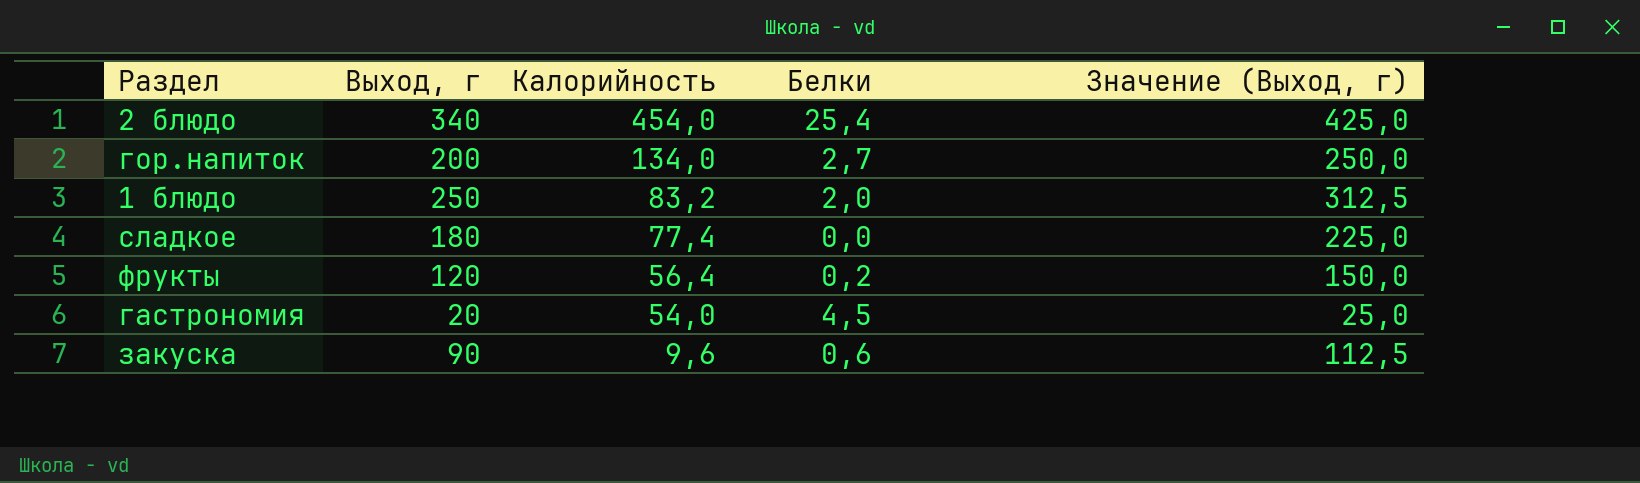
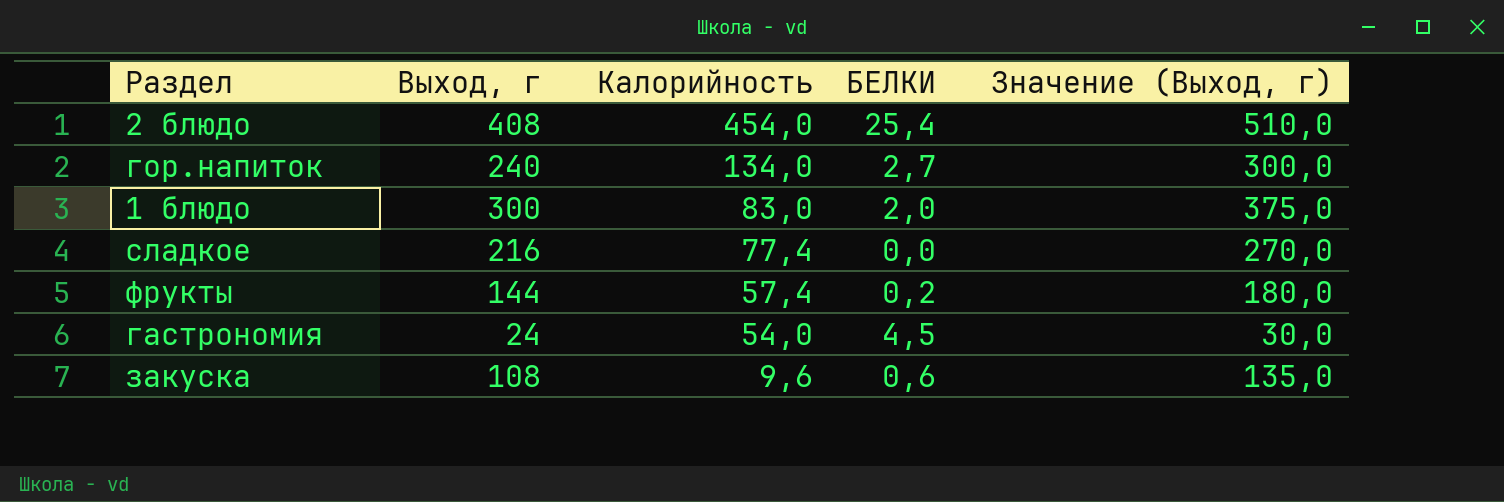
column name: Белки -> БЕЛКИ
2 блюдо | Выход, г: 340 -> 408
2 блюдо | Значение (Выход, г): 425,0 -> 510,0
гор.напиток | Выход, г: 200 -> 240
гор.напиток | Значение (Выход, г): 250,0 -> 300,0
1 блюдо | Выход, г: 250 -> 300
1 блюдо | Калорийность: 83,2 -> 83,0
1 блюдо | Значение (Выход, г): 312,5 -> 375,0
сладкое | Выход, г: 180 -> 216
сладкое | Значение (Выход, г): 225,0 -> 270,0
фрукты | Выход, г: 120 -> 144
фрукты | Калорийность: 56,4 -> 57,4
фрукты | Значение (Выход, г): 150,0 -> 180,0
гастрономия | Выход, г: 20 -> 24
гастрономия | Значение (Выход, г): 25,0 -> 30,0
закуска | Выход, г: 90 -> 108
закуска | Значение (Выход, г): 112,5 -> 135,0

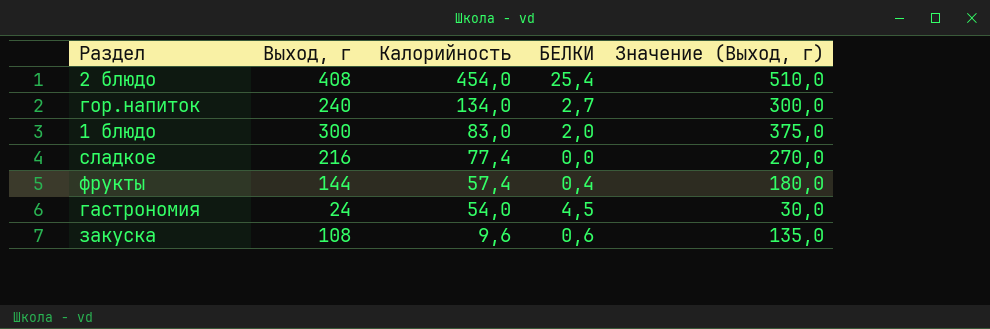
фрукты | БЕЛКИ: 0,2 -> 0,4

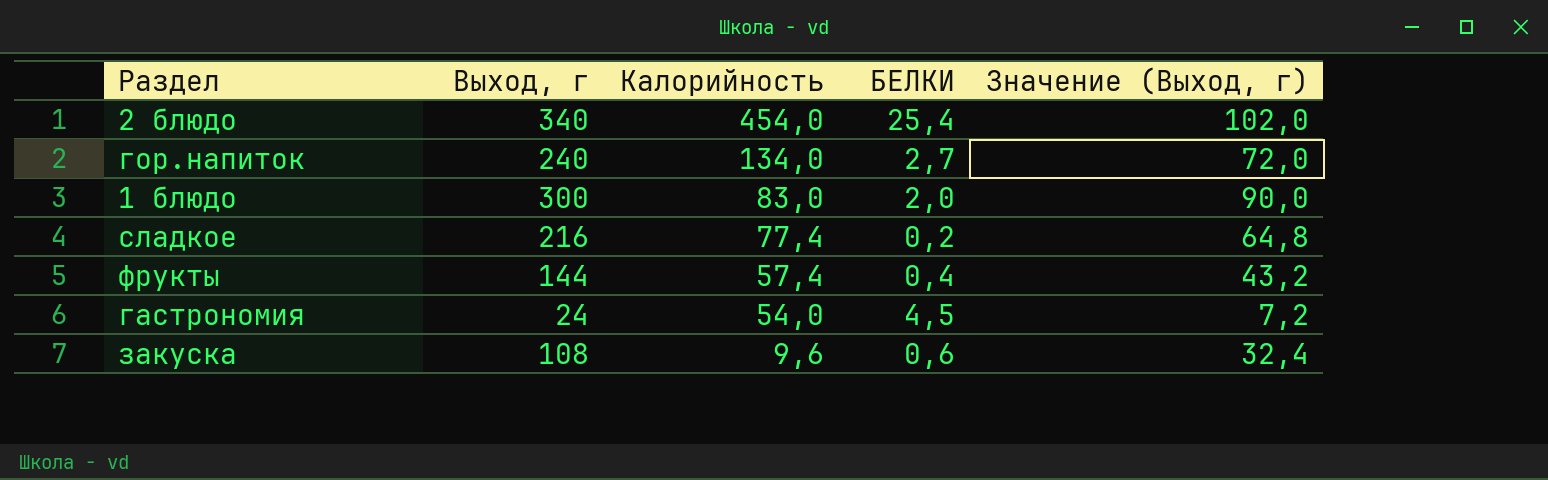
column Значение (Выход, г) | formula: [Выход, г] * 1,25 -> [Выход, г] * 0,3
2 блюдо | Выход, г: 408 -> 340
сладкое | БЕЛКИ: 0,0 -> 0,2

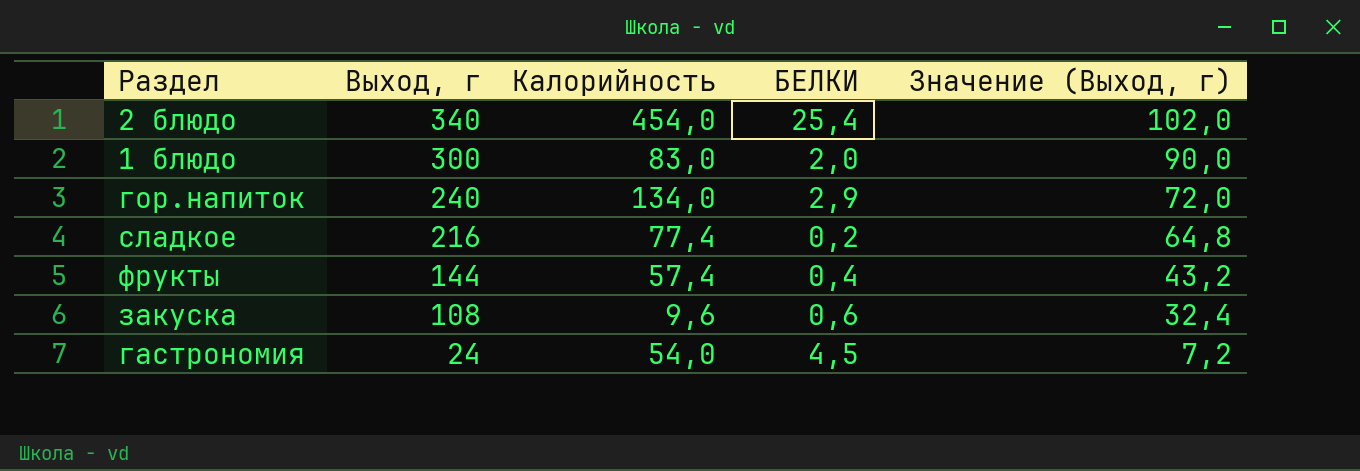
row order: Калорийность descending -> Выход, г descending
гор.напиток | БЕЛКИ: 2,7 -> 2,9

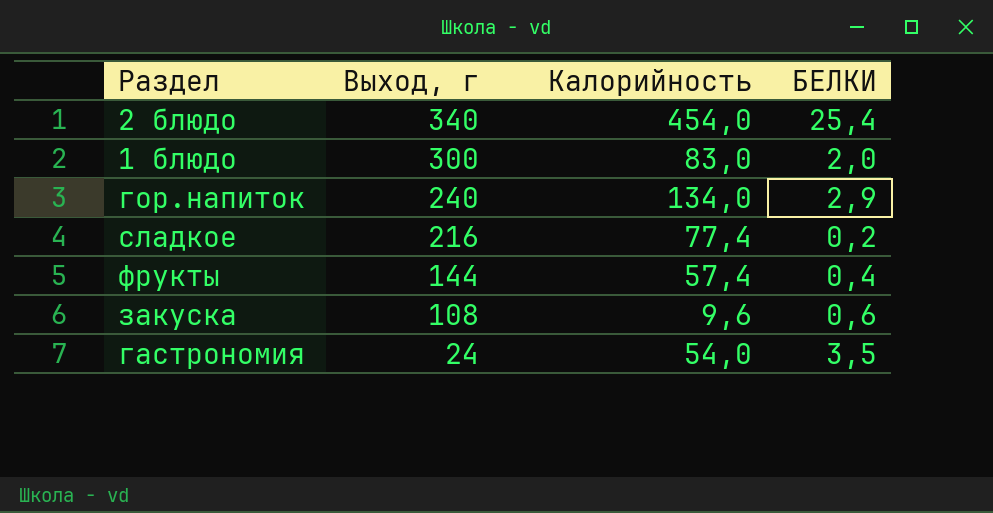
column Значение (Выход, г) | formula: [Выход, г] * 0,3 -> none
гастрономия | БЕЛКИ: 4,5 -> 3,5

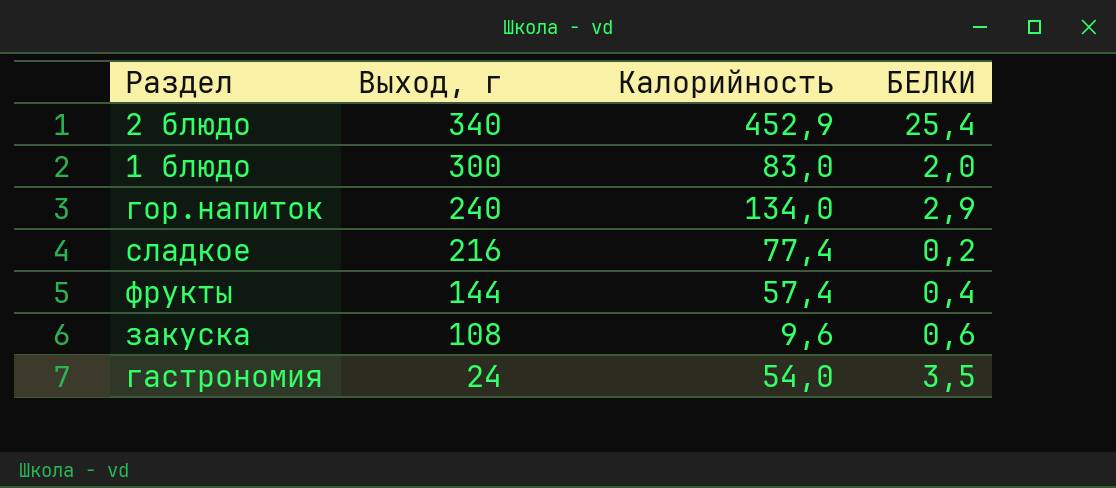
2 блюдо | Калорийность: 454,0 -> 452,9

